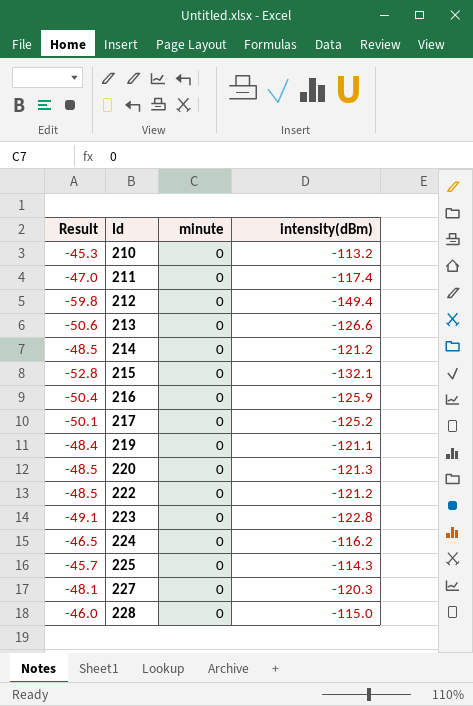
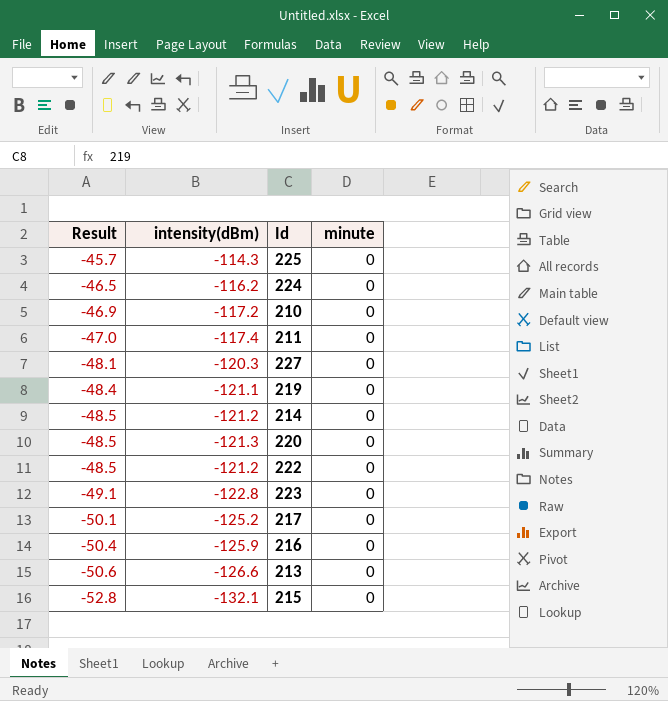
row order: Id ascending -> Result descending
column intensity(dBm) | position: 4 -> 2
row 212: -59.8 | 0 | -149.4 -> none
row 228: -46.0 | 0 | -115.0 -> none
210 | Result: -45.3 -> -46.9
210 | intensity(dBm): -113.2 -> -117.2

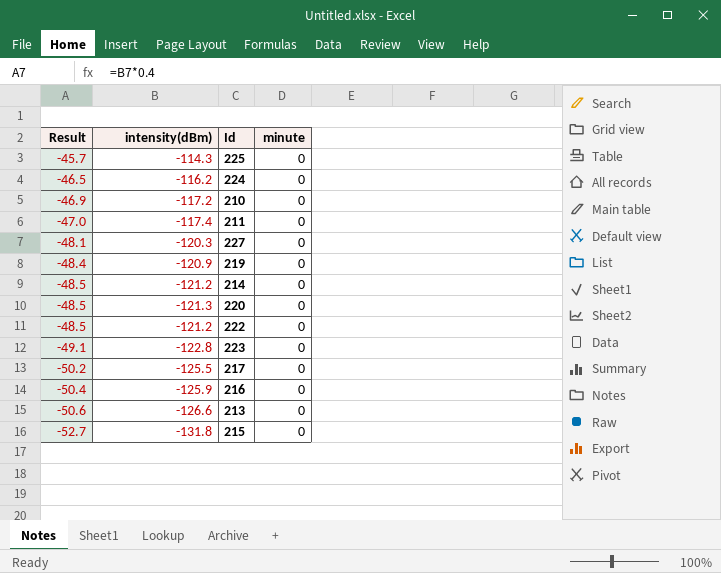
219 | intensity(dBm): -121.1 -> -120.9
217 | Result: -50.1 -> -50.2
217 | intensity(dBm): -125.2 -> -125.5
215 | Result: -52.8 -> -52.7
215 | intensity(dBm): -132.1 -> -131.8

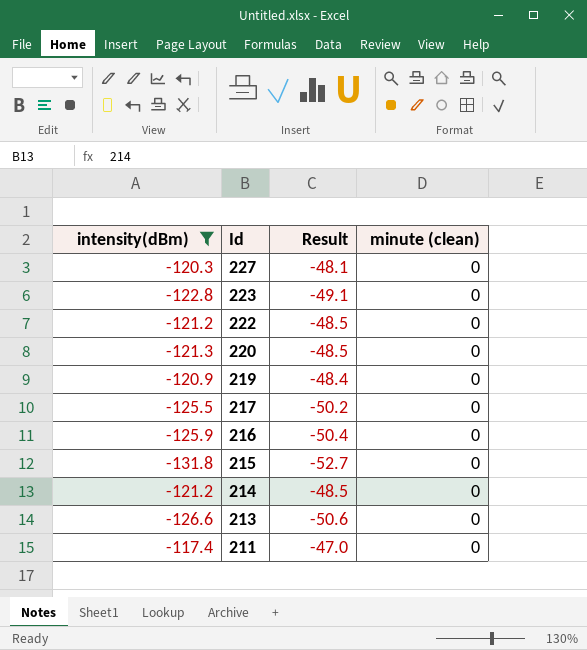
filter: none -> intensity(dBm) <= -117.4
row order: Result descending -> Id descending
column Result | position: 1 -> 3
column name: minute -> minute (clean)

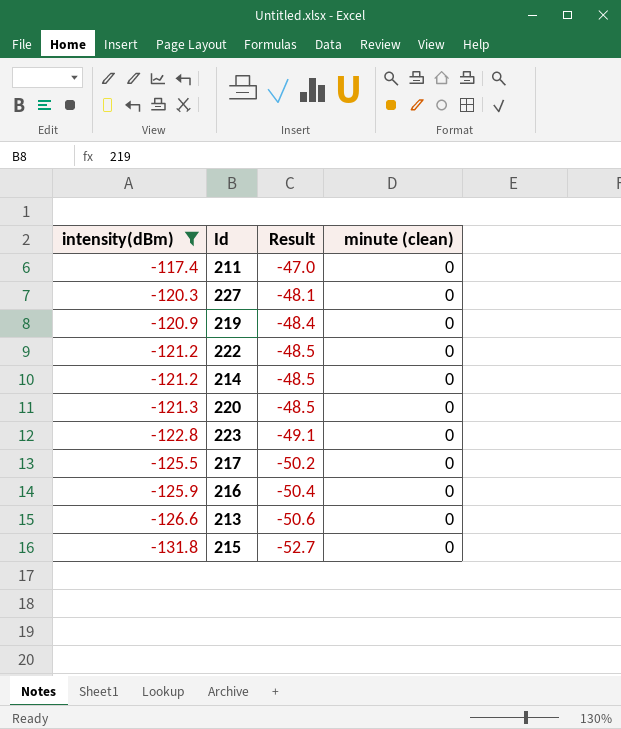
row order: Id descending -> intensity(dBm) descending

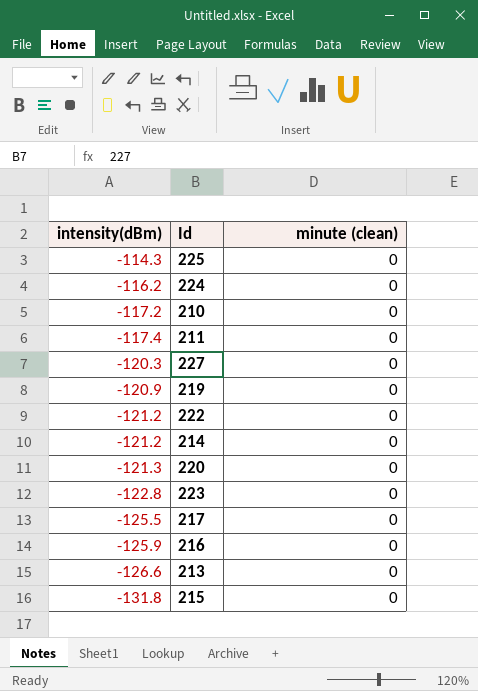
filter: intensity(dBm) <= -117.4 -> none
column Result | formula: [intensity(dBm)] * 0.4 -> none

